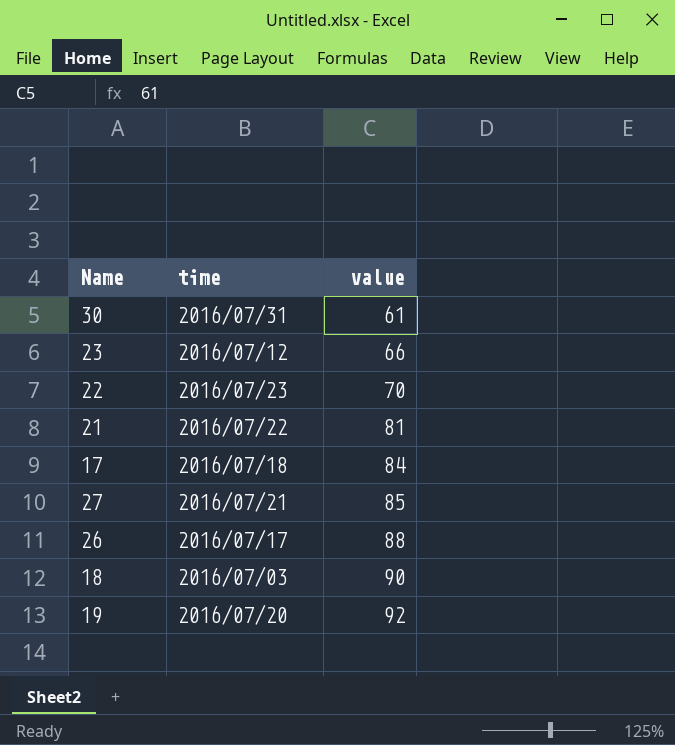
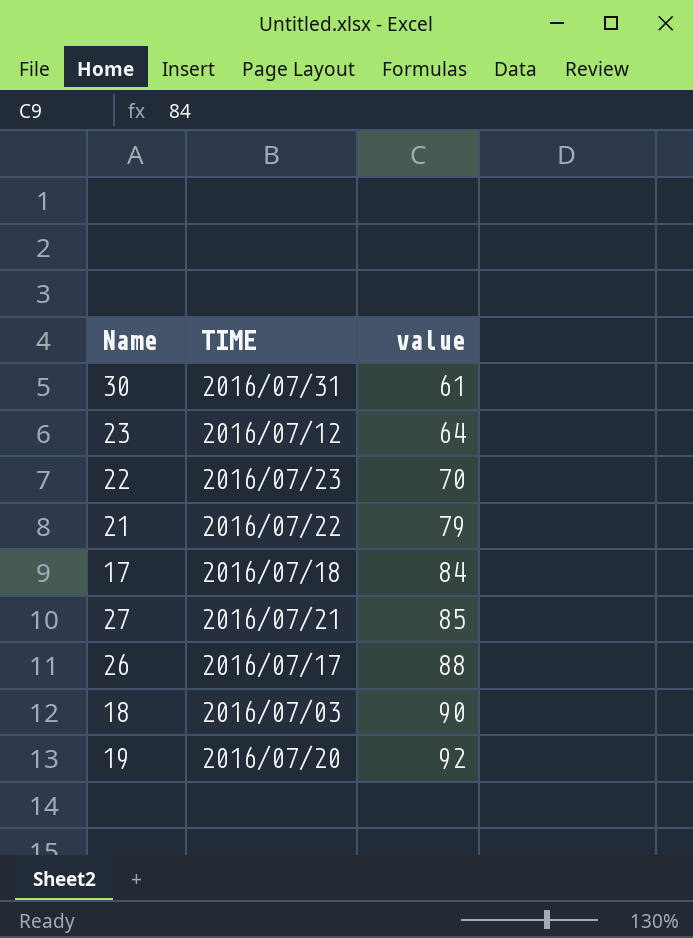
column name: time -> TIME
23 | value: 66 -> 64
21 | value: 81 -> 79

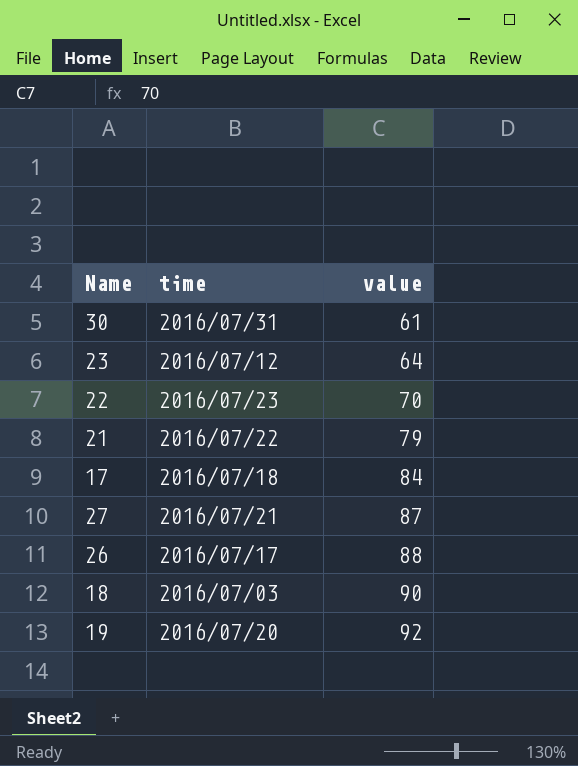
column name: TIME -> time
27 | value: 85 -> 87

